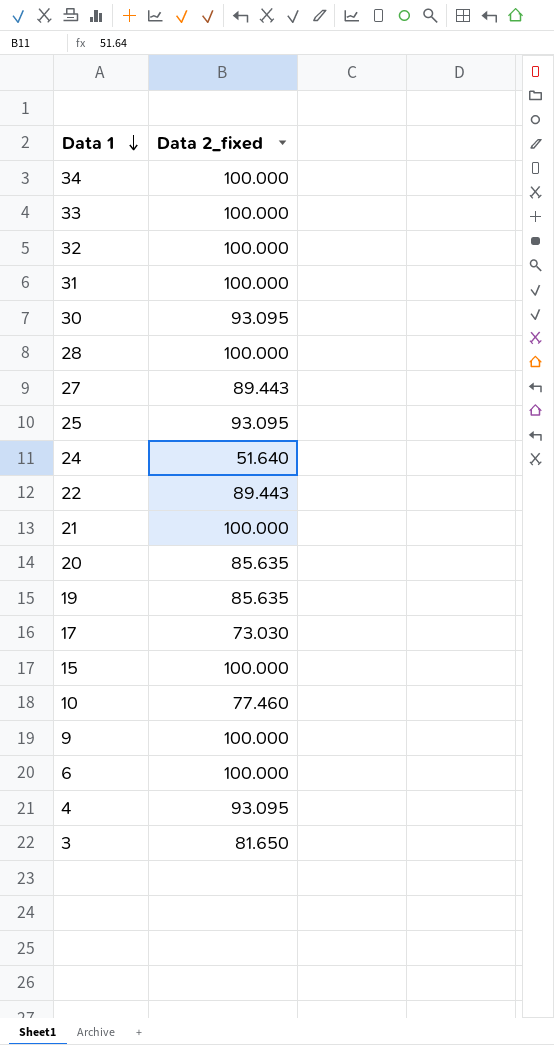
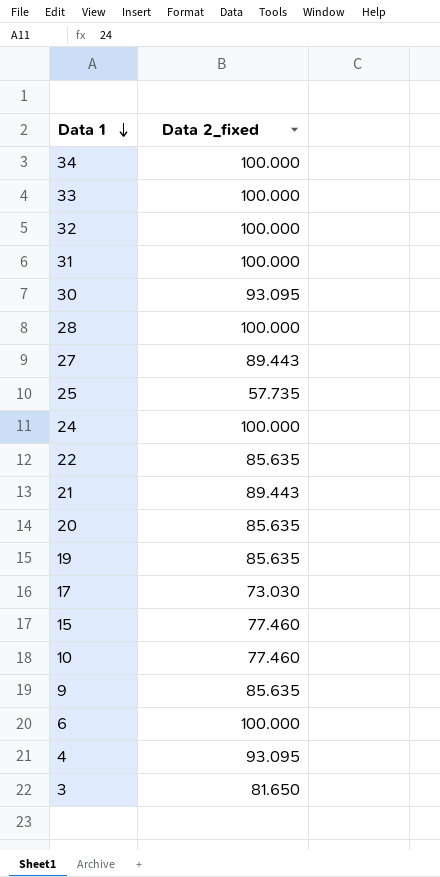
25 | Data 2_fixed: 93.095 -> 57.735
24 | Data 2_fixed: 51.640 -> 100.000
22 | Data 2_fixed: 89.443 -> 85.635
21 | Data 2_fixed: 100.000 -> 89.443
15 | Data 2_fixed: 100.000 -> 77.460
9 | Data 2_fixed: 100.000 -> 85.635

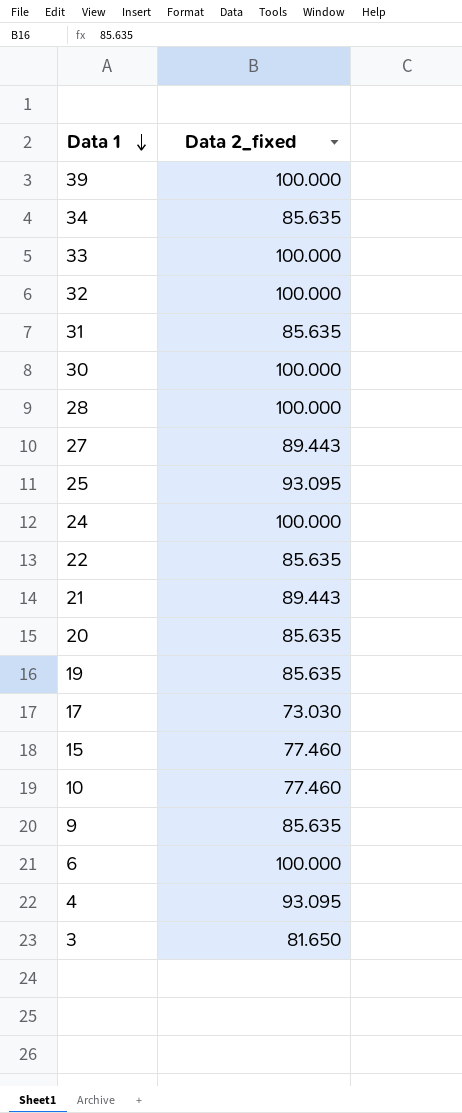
row 39: none -> 100.000
34 | Data 2_fixed: 100.000 -> 85.635
31 | Data 2_fixed: 100.000 -> 85.635
30 | Data 2_fixed: 93.095 -> 100.000
25 | Data 2_fixed: 57.735 -> 93.095

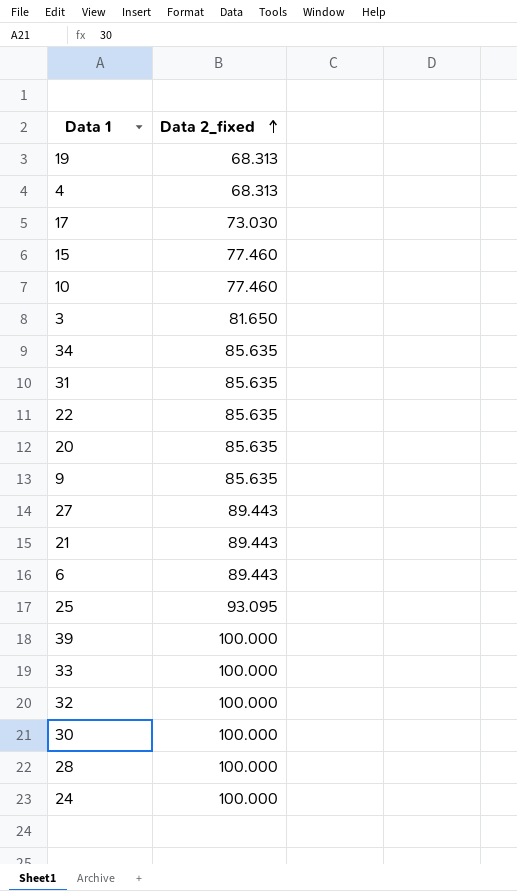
row order: Data 1 descending -> Data 2_fixed ascending
19 | Data 2_fixed: 85.635 -> 68.313
4 | Data 2_fixed: 93.095 -> 68.313
6 | Data 2_fixed: 100.000 -> 89.443

